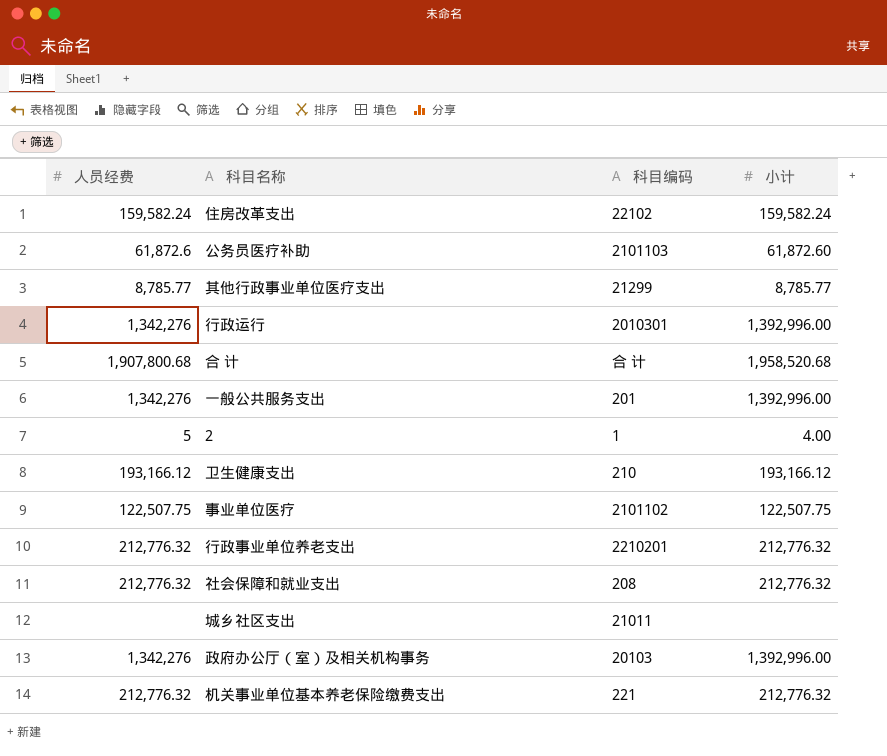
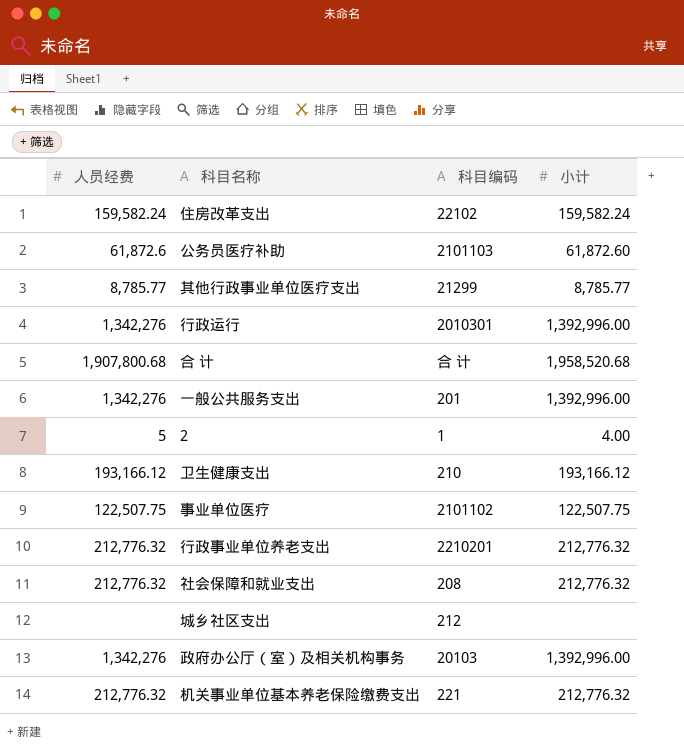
城乡社区支出 | 科目编码: 21011 -> 212

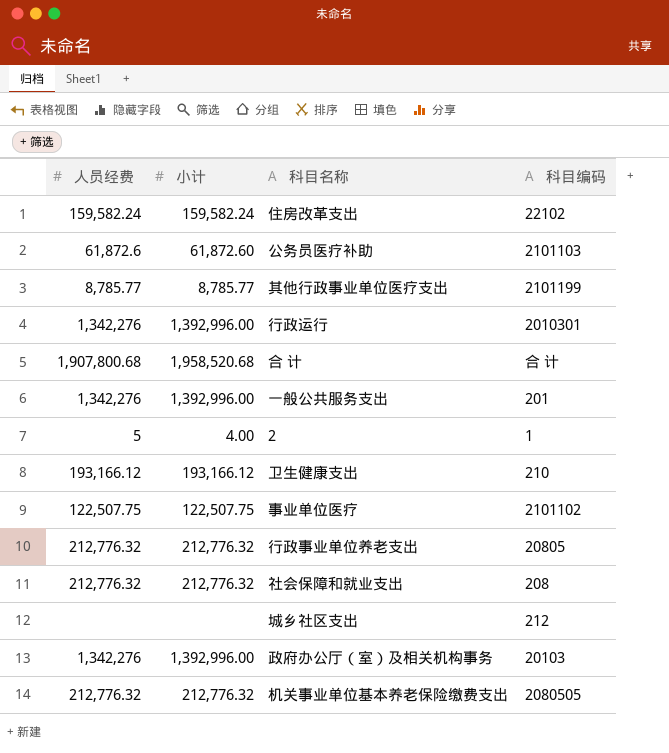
column 小计 | position: 4 -> 2
其他行政事业单位医疗支出 | 科目编码: 21299 -> 2101199
行政事业单位养老支出 | 科目编码: 2210201 -> 20805
机关事业单位基本养老保险缴费支出 | 科目编码: 221 -> 2080505

